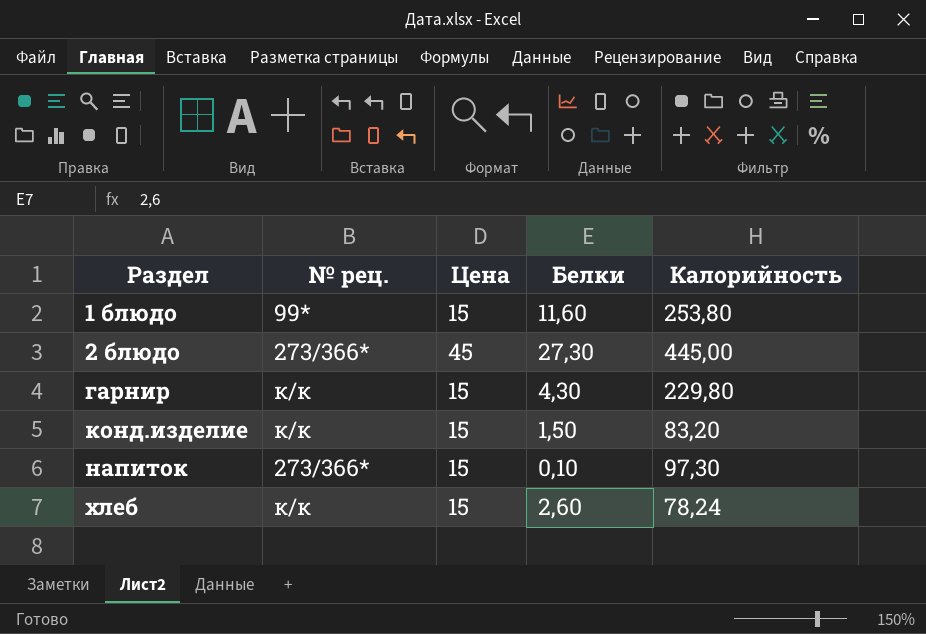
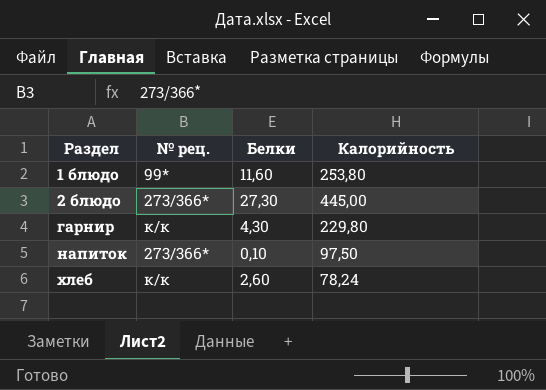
column Цена | position: 3 -> none
row конд.изделие: к/к | 15 | 1,50 | 83,20 -> none
напиток | Калорийность: 97,30 -> 97,50

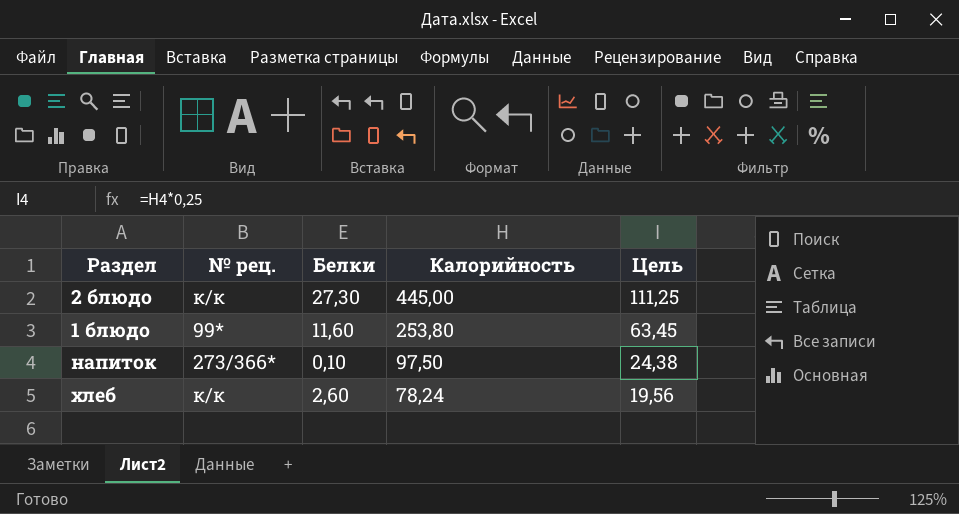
row order: Раздел ascending -> Калорийность descending
column Цель | formula: none -> [Калорийность] * 0,25
row гарнир: к/к | 4,30 | 229,80 -> none
2 блюдо | № рец.: 273/366* -> к/к

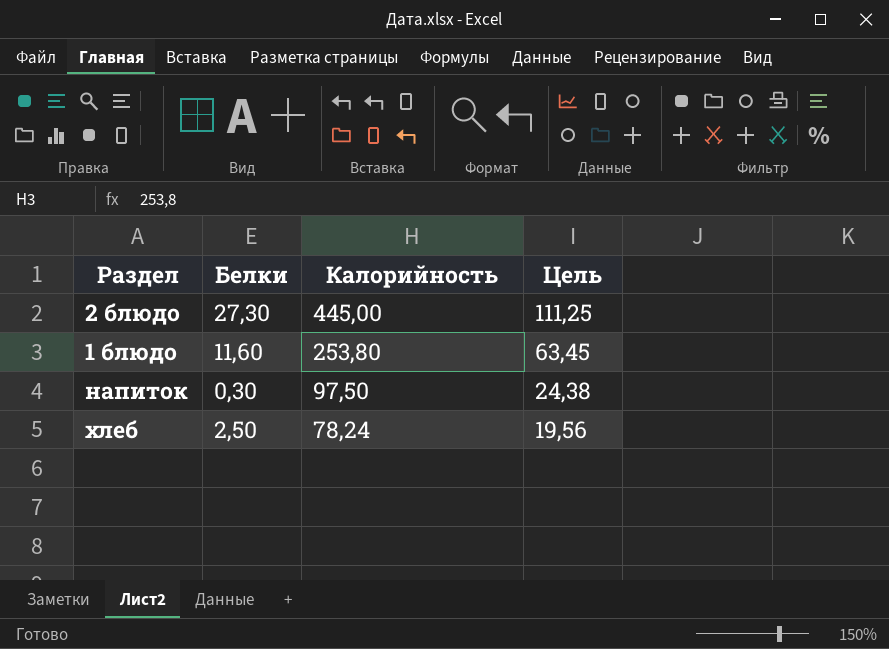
column № рец. | position: 2 -> none
напиток | Белки: 0,10 -> 0,30
хлеб | Белки: 2,60 -> 2,50

